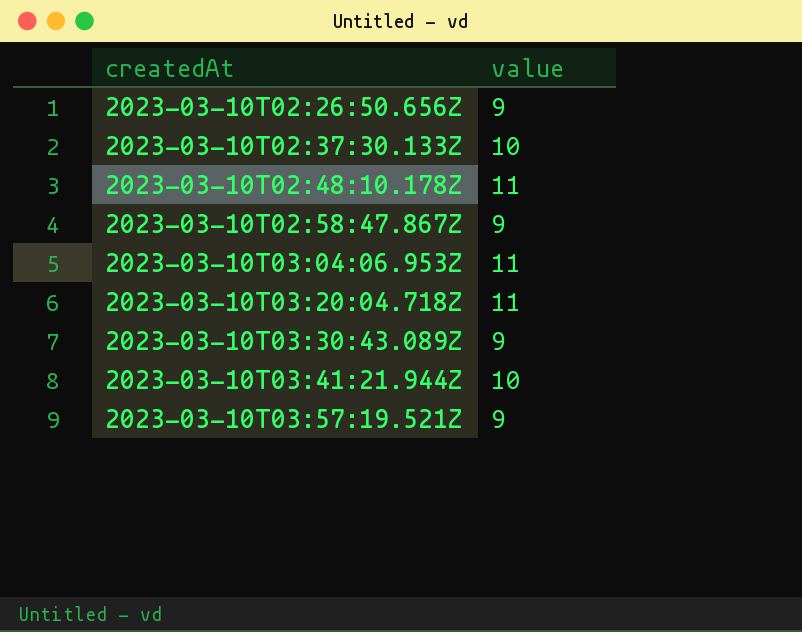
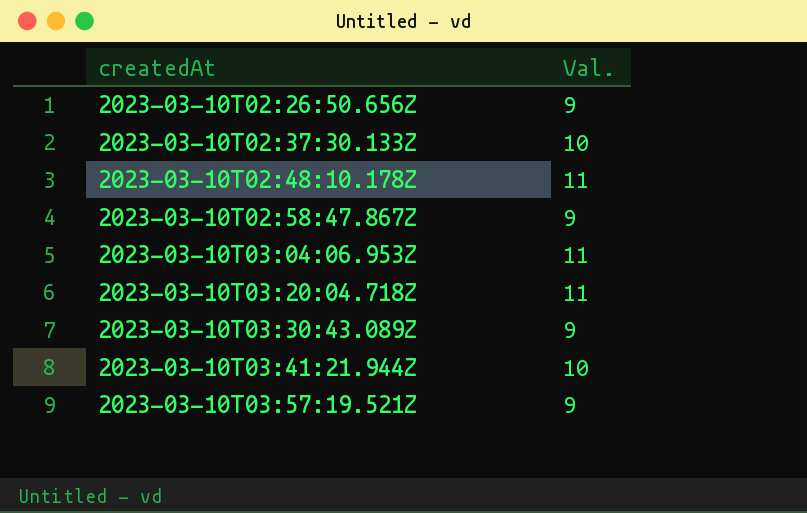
column name: value -> Val.

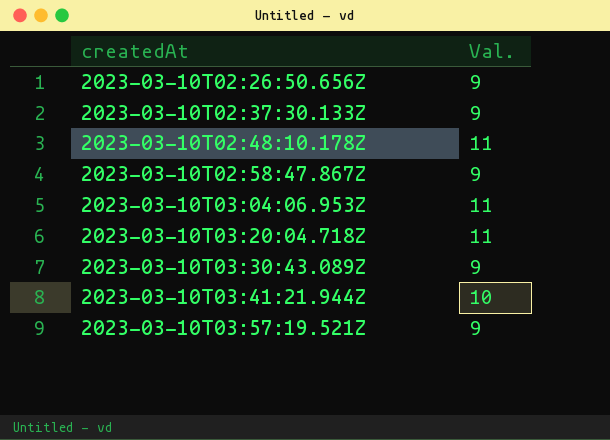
2023-03-10T02:37:30.133Z | Val.: 10 -> 9

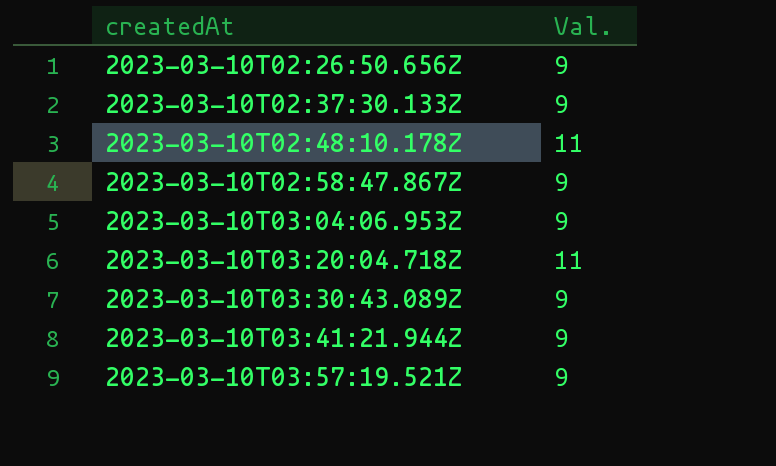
2023-03-10T03:04:06.953Z | Val.: 11 -> 9
2023-03-10T03:41:21.944Z | Val.: 10 -> 9

